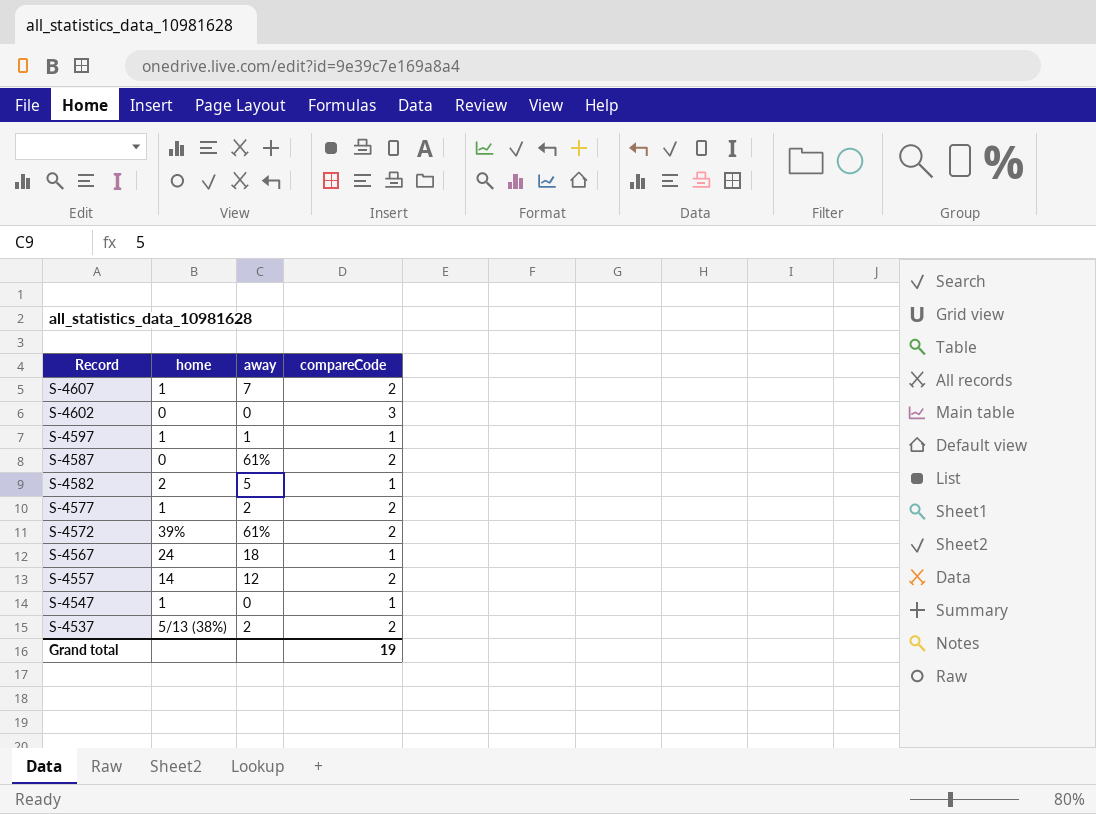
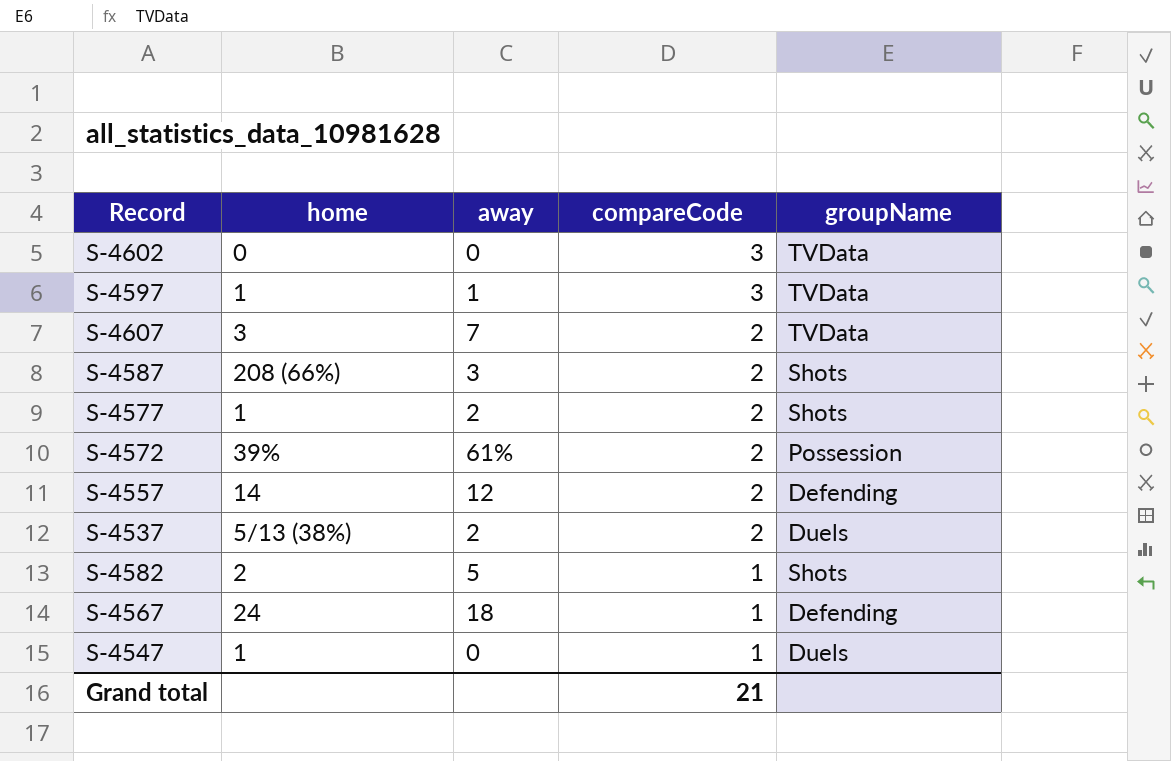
row order: Record descending -> compareCode descending
column groupName | position: none -> 5
S-4597 | compareCode: 1 -> 3
S-4607 | home: 1 -> 3
S-4587 | home: 0 -> 208 (66%)
S-4587 | away: 61% -> 3
Grand total | compareCode: 19 -> 21

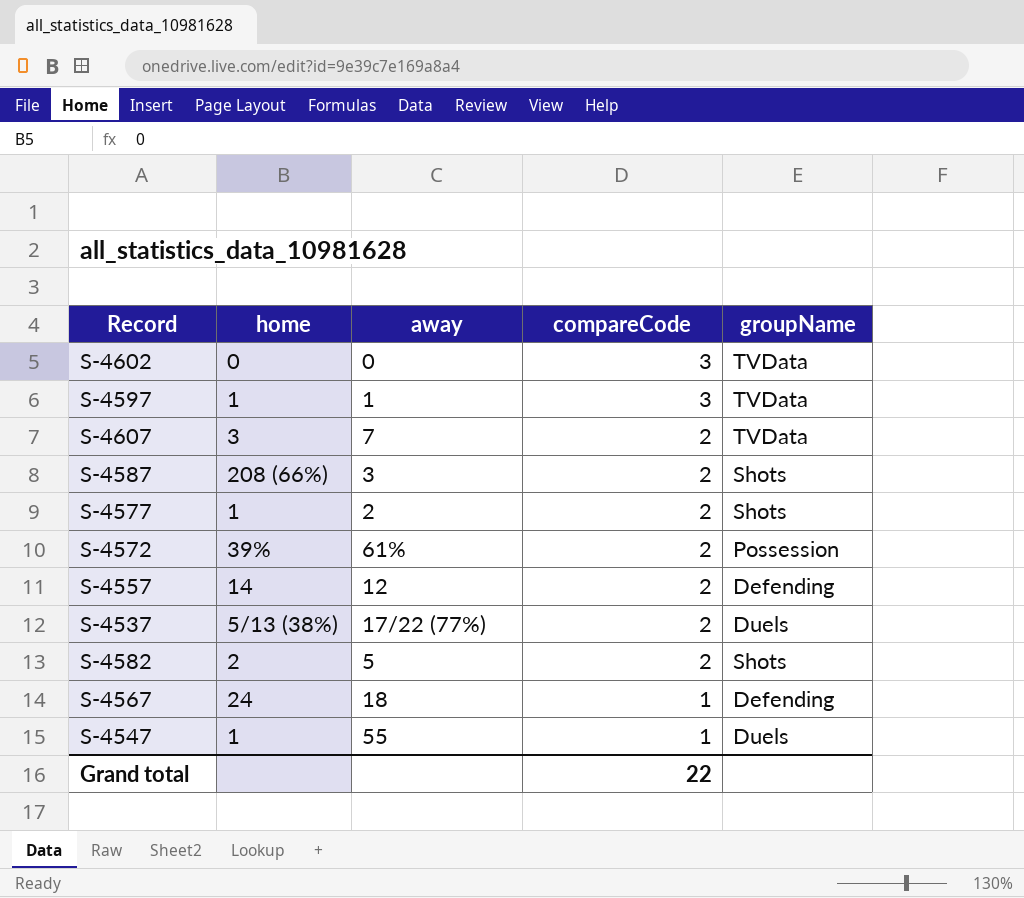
S-4537 | away: 2 -> 17/22 (77%)
S-4582 | compareCode: 1 -> 2
S-4547 | away: 0 -> 55
Grand total | compareCode: 21 -> 22

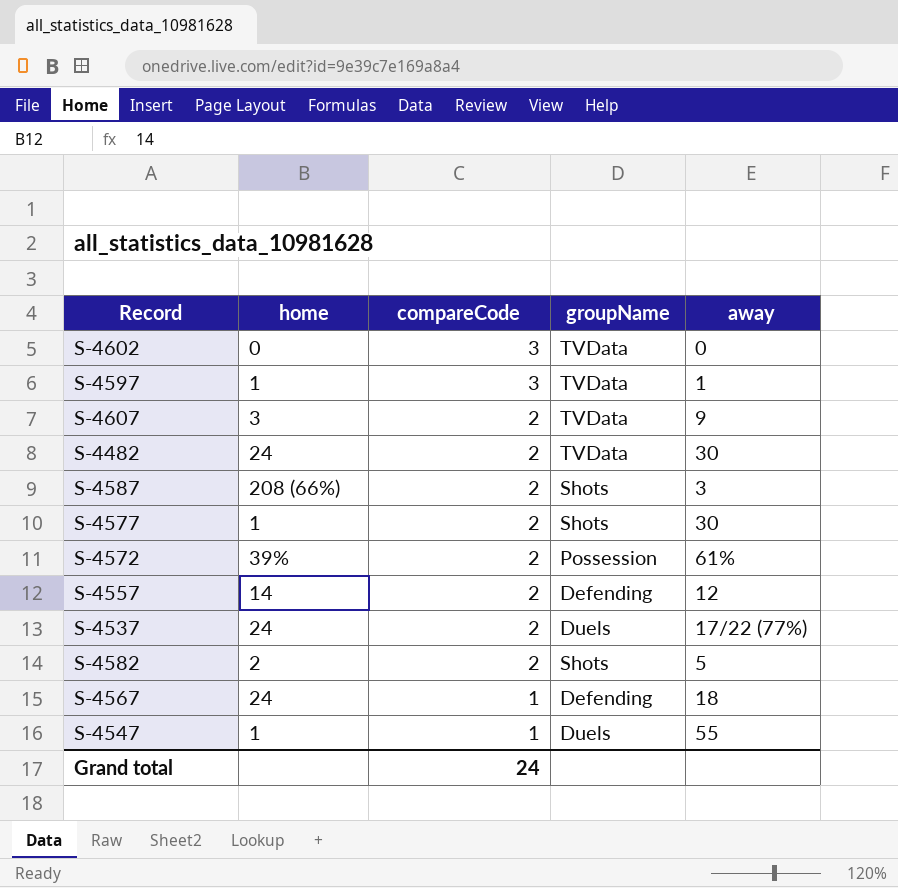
column away | position: 3 -> 5
S-4607 | away: 7 -> 9
row S-4482: none -> 24 | 2 | TVData | 30
S-4577 | away: 2 -> 30
S-4537 | home: 5/13 (38%) -> 24
Grand total | compareCode: 22 -> 24

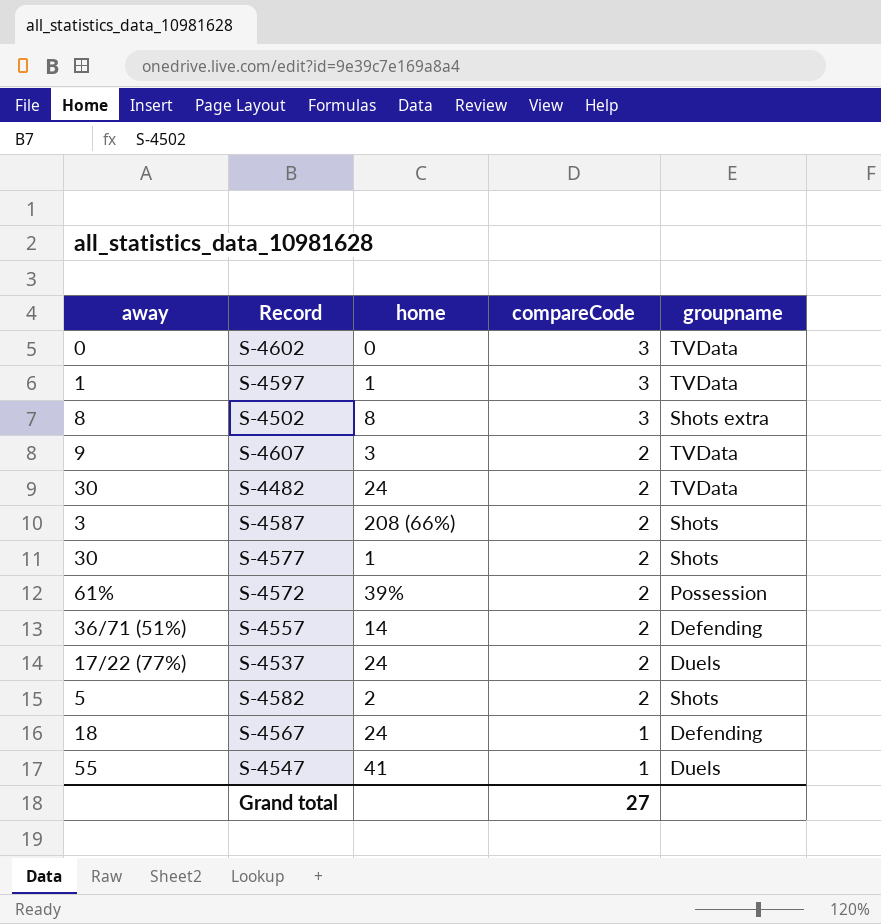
column away | position: 5 -> 1
column name: groupName -> groupname
row S-4502: none -> 8 | 8 | 3 | Shots extra
S-4557 | away: 12 -> 36/71 (51%)
S-4547 | home: 1 -> 41
Grand total | compareCode: 24 -> 27

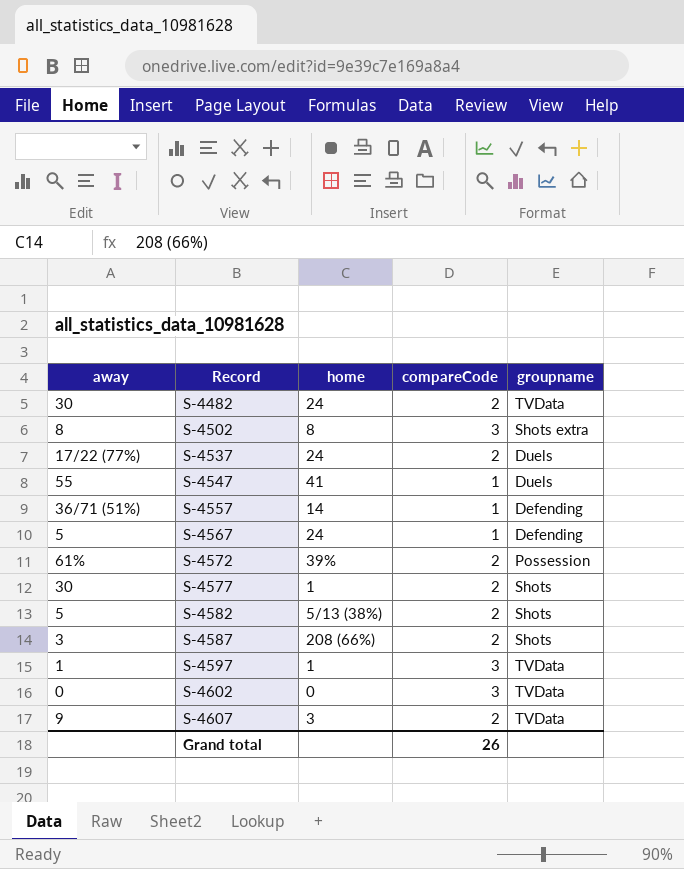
row order: compareCode descending -> Record ascending
S-4557 | compareCode: 2 -> 1
S-4567 | away: 18 -> 5
S-4582 | home: 2 -> 5/13 (38%)
Grand total | compareCode: 27 -> 26

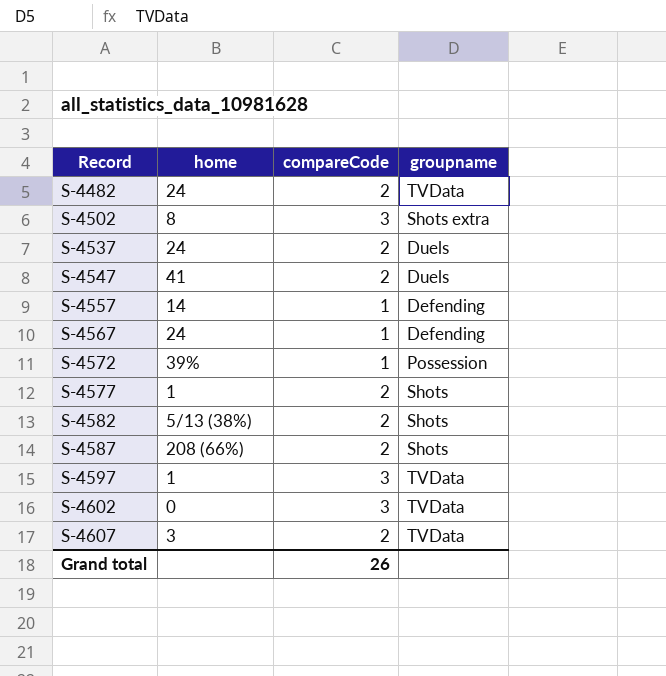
column away | position: 1 -> none
S-4547 | compareCode: 1 -> 2
S-4572 | compareCode: 2 -> 1

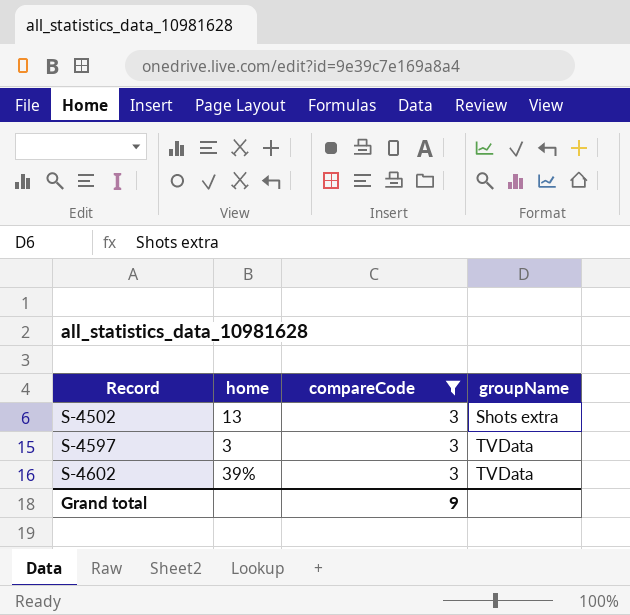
filter: none -> compareCode = 3
column name: groupname -> groupName
S-4502 | home: 8 -> 13
S-4597 | home: 1 -> 3
S-4602 | home: 0 -> 39%
Grand total | compareCode: 26 -> 9

